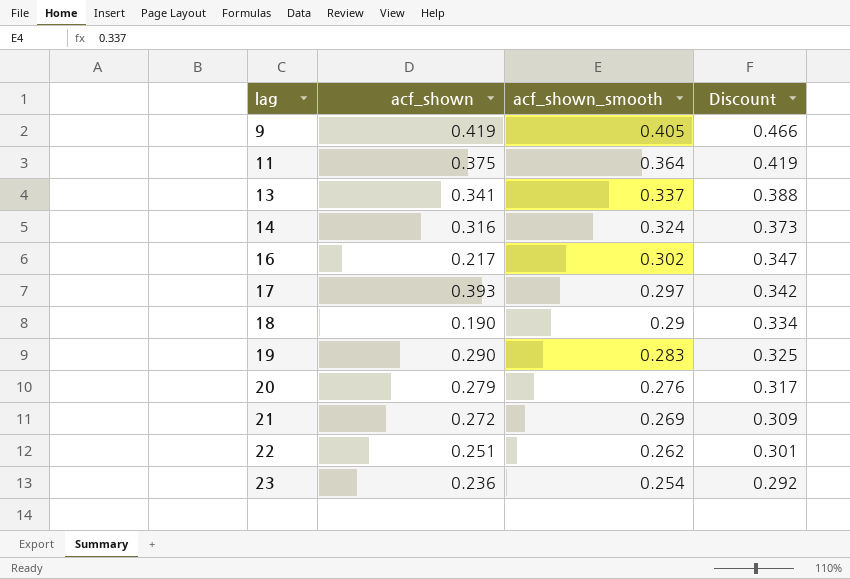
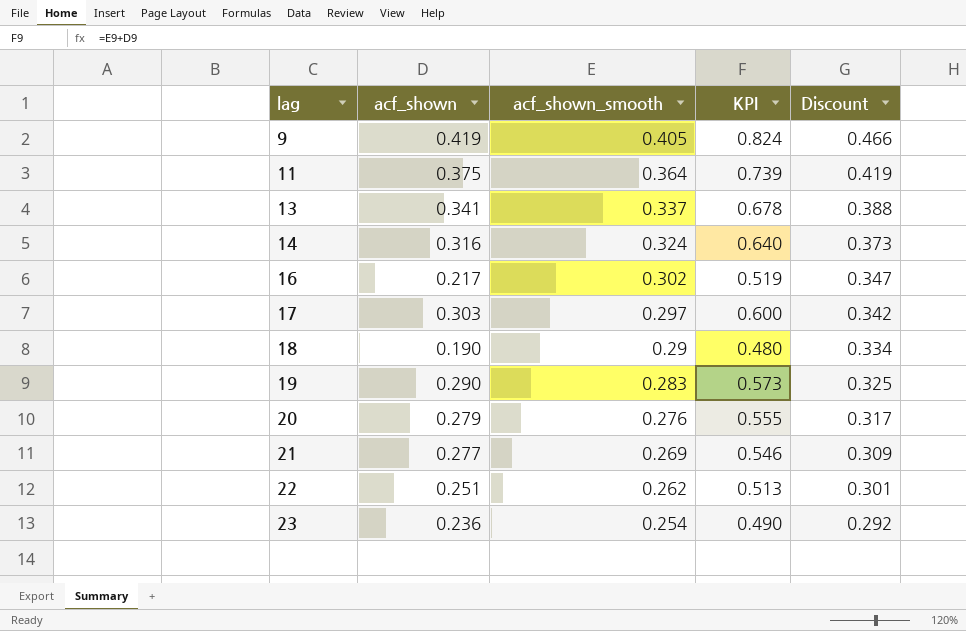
column KPI | formula: none -> [acf_shown] + [acf_shown_smooth]
17 | acf_shown: 0.393 -> 0.303
21 | acf_shown: 0.272 -> 0.277

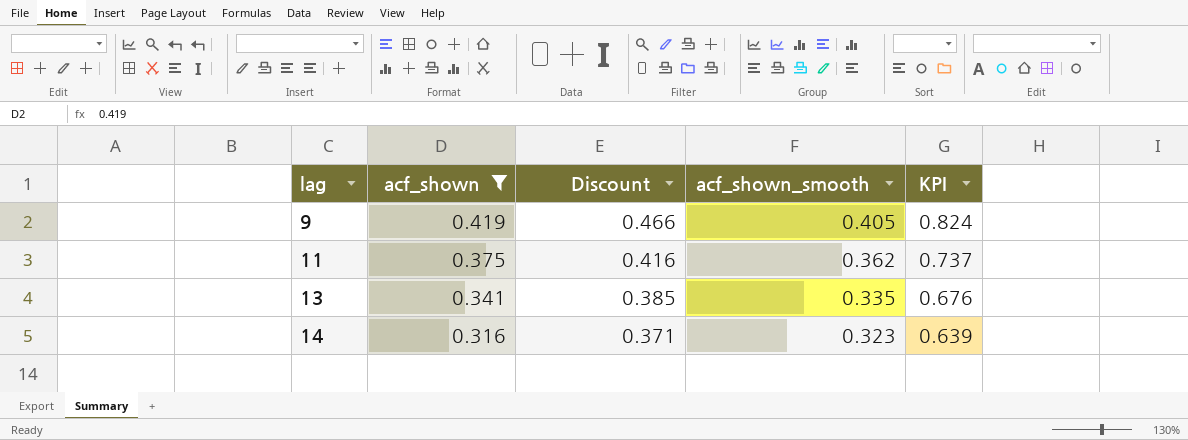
filter: none -> acf_shown >= 0.316
column Discount | position: 5 -> 3
11 | Discount: 0.419 -> 0.416
11 | acf_shown_smooth: 0.364 -> 0.362
11 | KPI: 0.739 -> 0.737
13 | Discount: 0.388 -> 0.385
13 | acf_shown_smooth: 0.337 -> 0.335
13 | KPI: 0.678 -> 0.676
14 | Discount: 0.373 -> 0.371
14 | acf_shown_smooth: 0.324 -> 0.323
14 | KPI: 0.640 -> 0.639

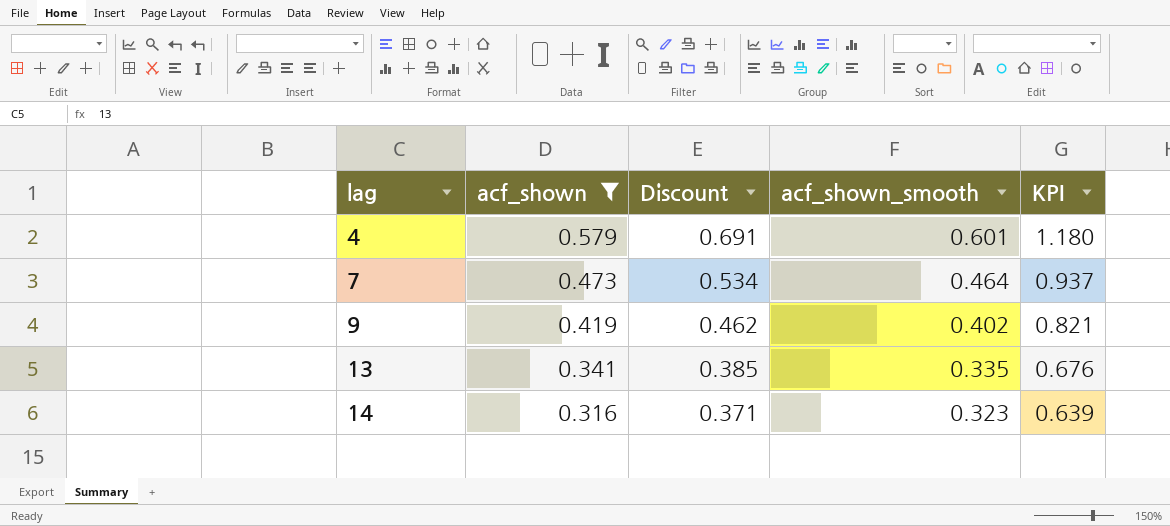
row 11: 0.375 | 0.416 | 0.362 | 0.737 -> none
row 4: none -> 0.579 | 0.691 | 0.601 | 1.180
row 7: none -> 0.473 | 0.534 | 0.464 | 0.937
9 | Discount: 0.466 -> 0.462
9 | acf_shown_smooth: 0.405 -> 0.402
9 | KPI: 0.824 -> 0.821

